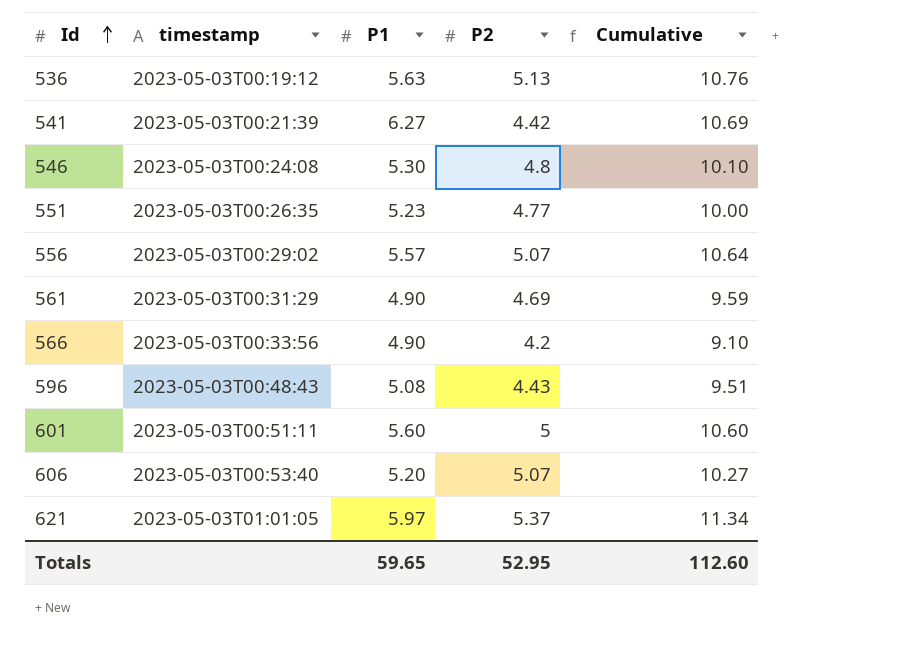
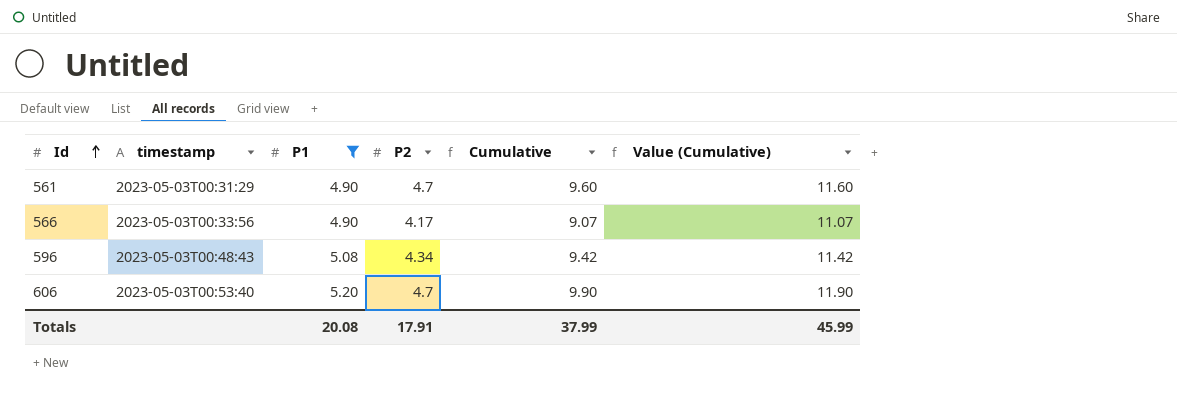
filter: none -> P1 <= 5.20
column Value (Cumulative) | formula: none -> [Cumulative] + 2
561 | P2: 4.69 -> 4.7
561 | Cumulative: 9.59 -> 9.60
566 | P2: 4.2 -> 4.17
566 | Cumulative: 9.10 -> 9.07
596 | P2: 4.43 -> 4.34
596 | Cumulative: 9.51 -> 9.42
606 | P2: 5.07 -> 4.7
606 | Cumulative: 10.27 -> 9.90
Totals | P1: 59.65 -> 20.08
Totals | P2: 52.95 -> 17.91
Totals | Cumulative: 112.60 -> 37.99

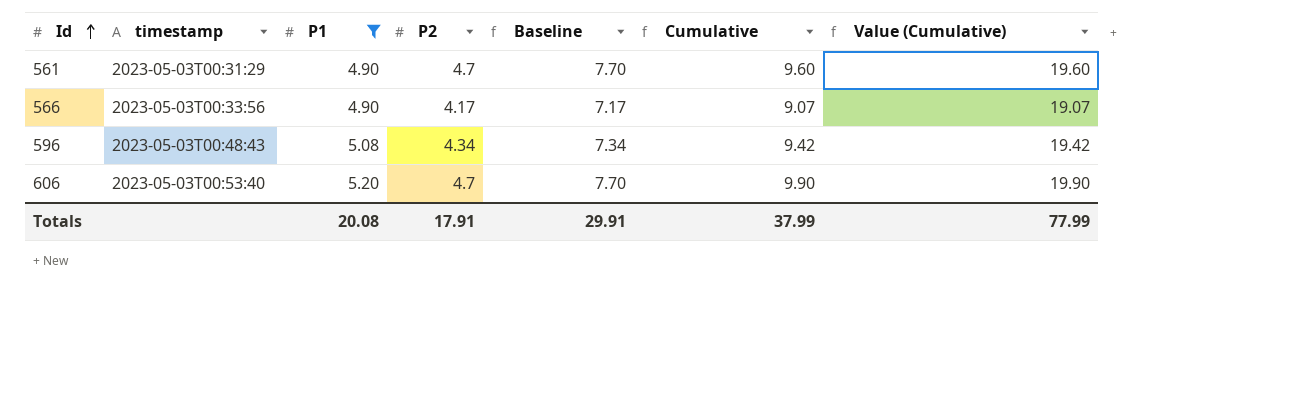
column Baseline | formula: none -> [P2] + 3
column Value (Cumulative) | formula: [Cumulative] + 2 -> [Cumulative] + 10
Totals | Value (Cumulative): 45.99 -> 77.99

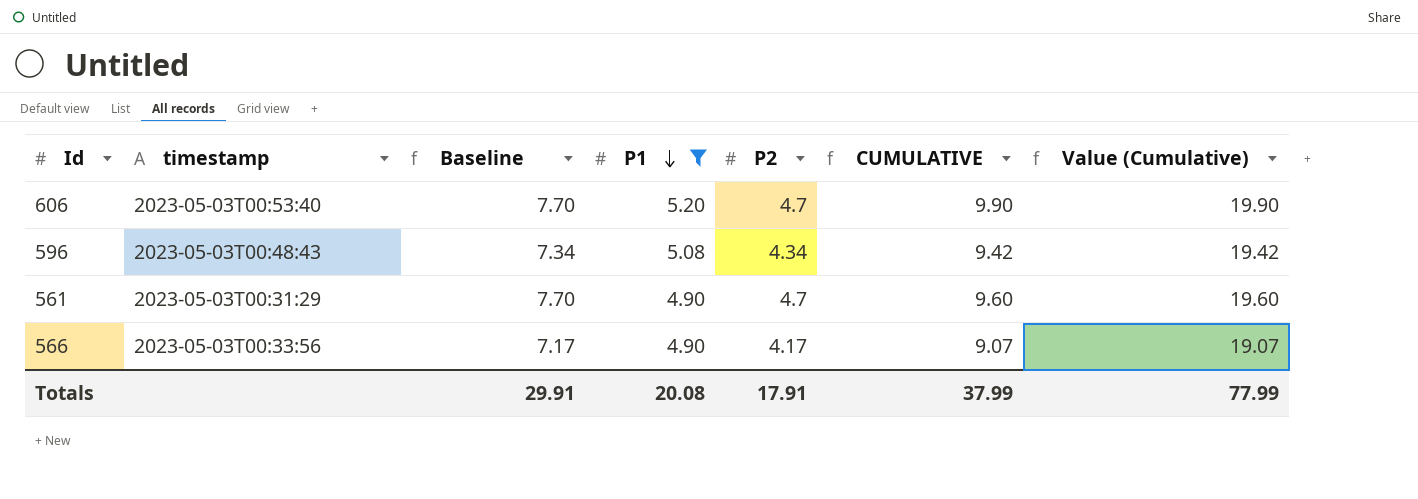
row order: Id ascending -> P1 descending
column Baseline | position: 5 -> 3
column name: Cumulative -> CUMULATIVE

